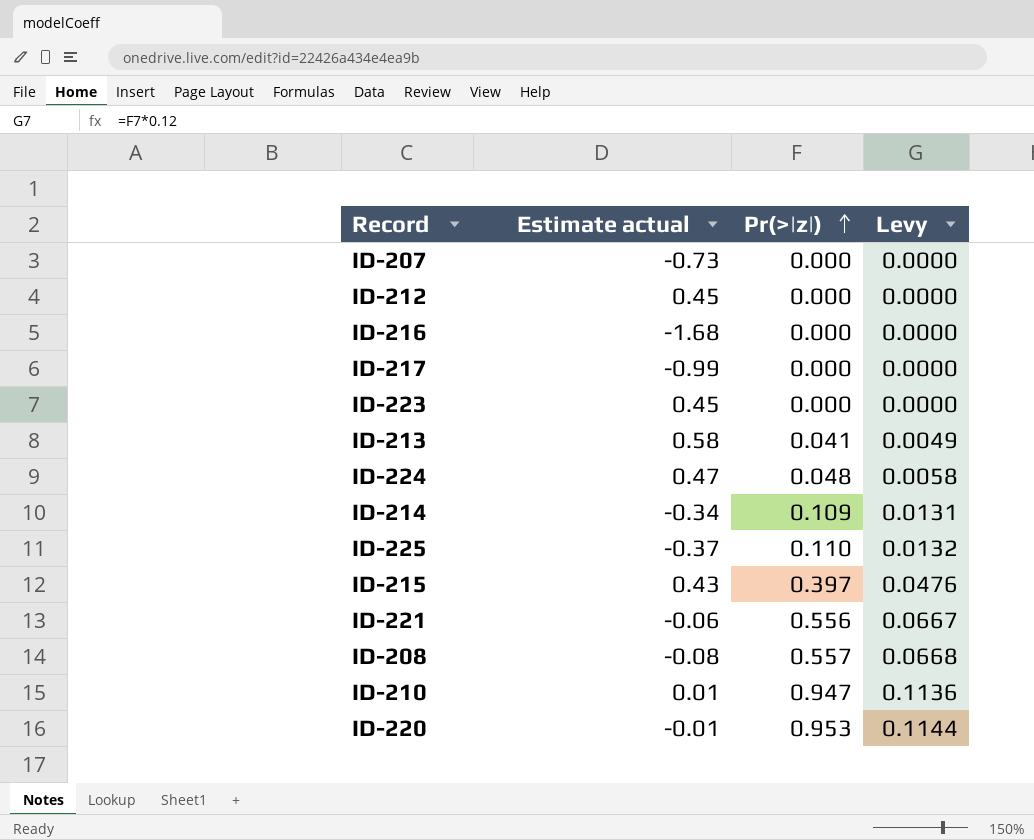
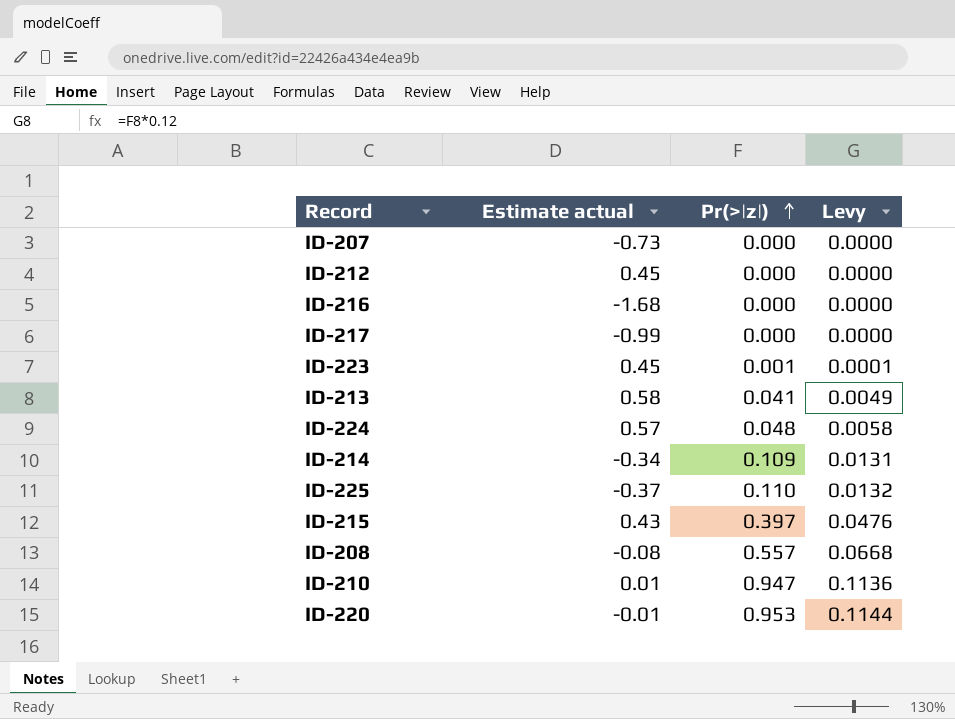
row ID-221: -0.06 | 0.556 | 0.0667 -> none
ID-223 | Pr(>|z|): 0.000 -> 0.001
ID-223 | Levy: 0.0000 -> 0.0001
ID-224 | Estimate actual: 0.47 -> 0.57

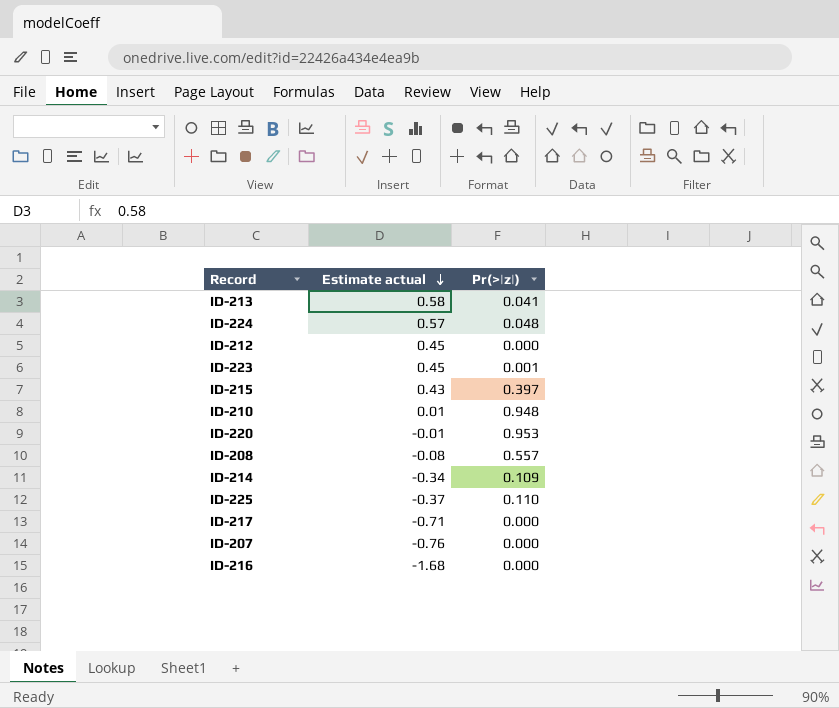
row order: Pr(>|z|) ascending -> Estimate actual descending
column Levy | formula: [Pr(>|z|)] * 0.12 -> none
ID-210 | Pr(>|z|): 0.947 -> 0.948
ID-217 | Estimate actual: -0.99 -> -0.71
ID-207 | Estimate actual: -0.73 -> -0.76

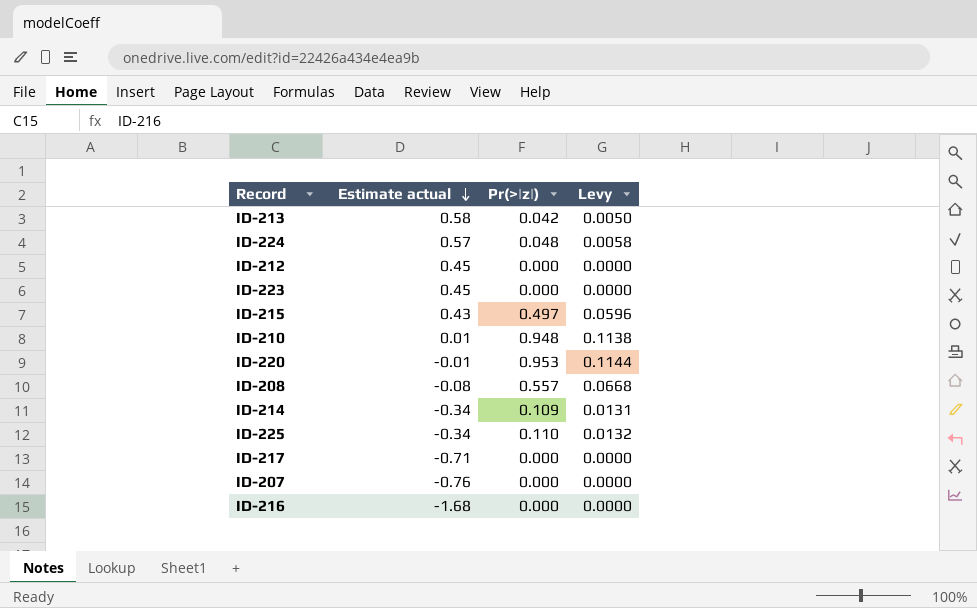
column Levy | formula: none -> [Pr(>|z|)] * 0.12
ID-213 | Pr(>|z|): 0.041 -> 0.042
ID-223 | Pr(>|z|): 0.001 -> 0.000
ID-215 | Pr(>|z|): 0.397 -> 0.497
ID-225 | Estimate actual: -0.37 -> -0.34

